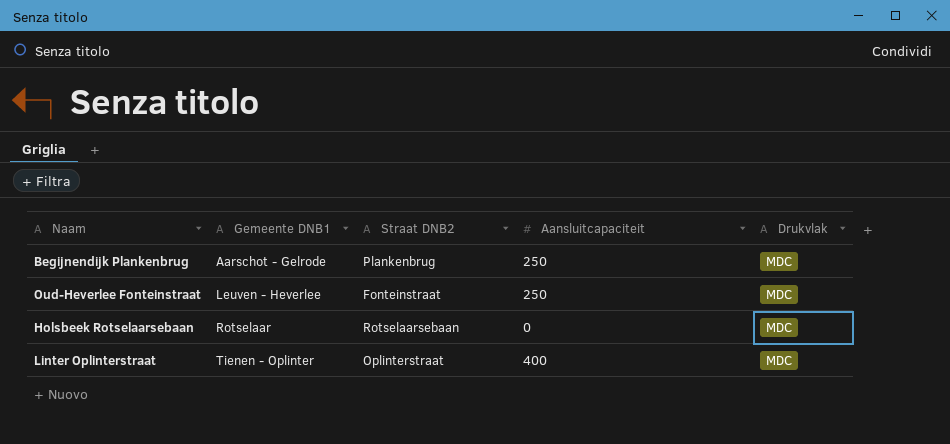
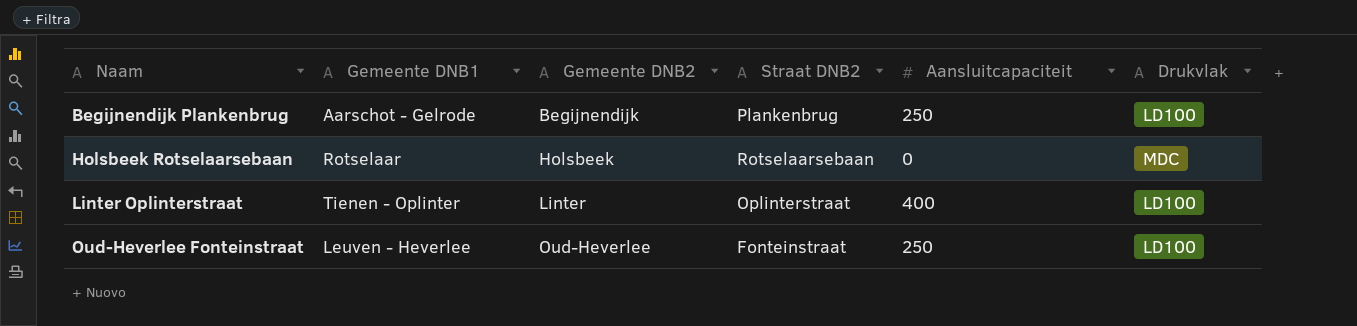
row order: Gemeente DNB1 ascending -> Naam ascending
column Gemeente DNB2 | position: none -> 3
Begijnendijk Plankenbrug | Drukvlak: MDC -> LD100
Linter Oplinterstraat | Drukvlak: MDC -> LD100
Oud-Heverlee Fonteinstraat | Drukvlak: MDC -> LD100

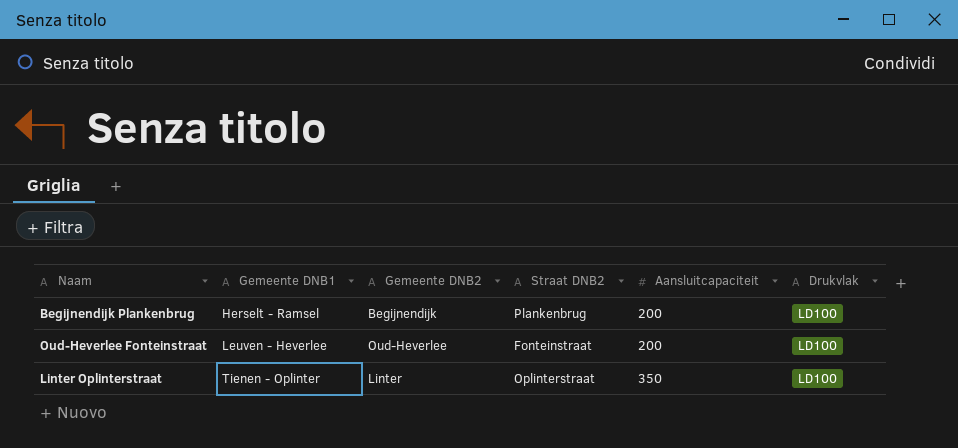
row order: Naam ascending -> Gemeente DNB1 ascending
row Holsbeek Rotselaarsebaan: Rotselaar | Holsbeek | Rotselaarsebaan | 0 | MDC -> none
Begijnendijk Plankenbrug | Gemeente DNB1: Aarschot - Gelrode -> Herselt - Ramsel
Begijnendijk Plankenbrug | Aansluitcapaciteit: 250 -> 200
Oud-Heverlee Fonteinstraat | Aansluitcapaciteit: 250 -> 200
Linter Oplinterstraat | Aansluitcapaciteit: 400 -> 350

